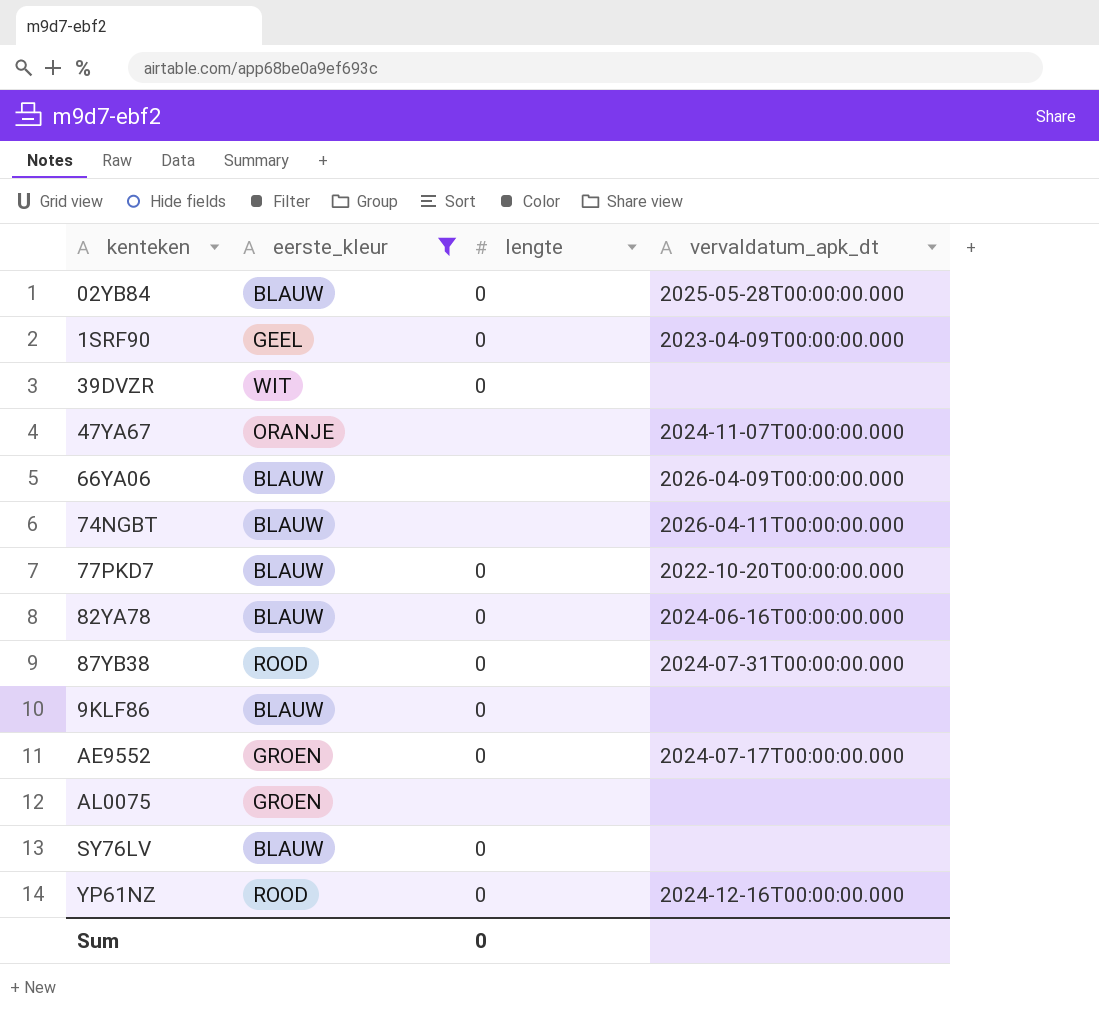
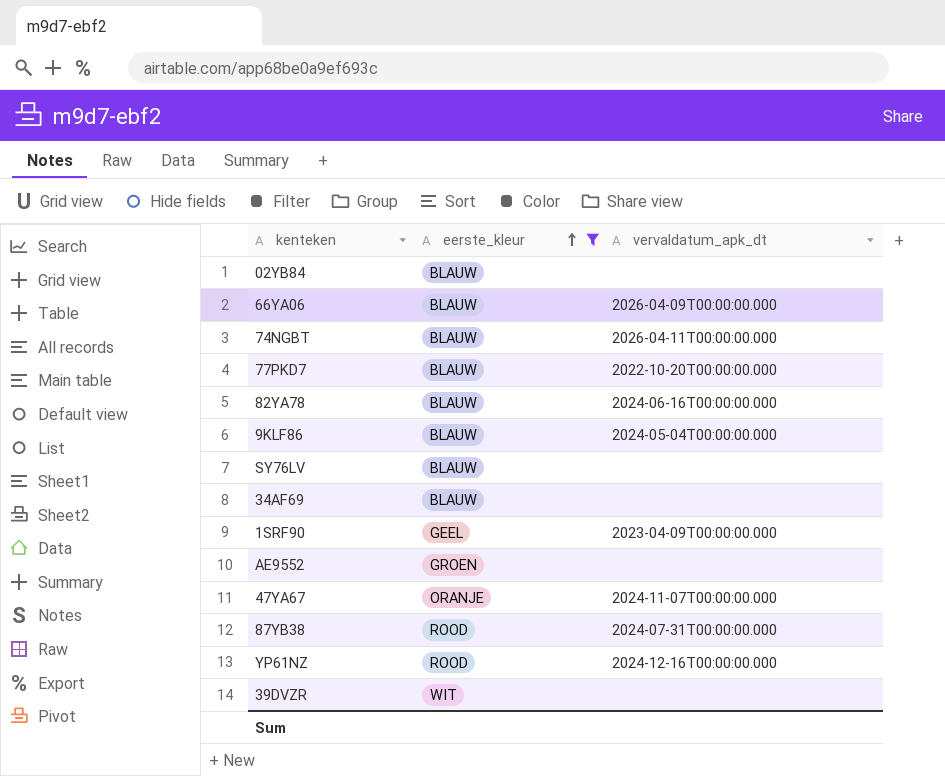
row order: none -> eerste_kleur ascending
column lengte | position: 3 -> none
row AL0075: GROEN | none | none -> none
02YB84 | vervaldatum_apk_dt: 2025-05-28T00:00:00.000 -> none
9KLF86 | vervaldatum_apk_dt: none -> 2024-05-04T00:00:00.000
row 34AF69: none -> BLAUW | none
AE9552 | vervaldatum_apk_dt: 2024-07-17T00:00:00.000 -> none

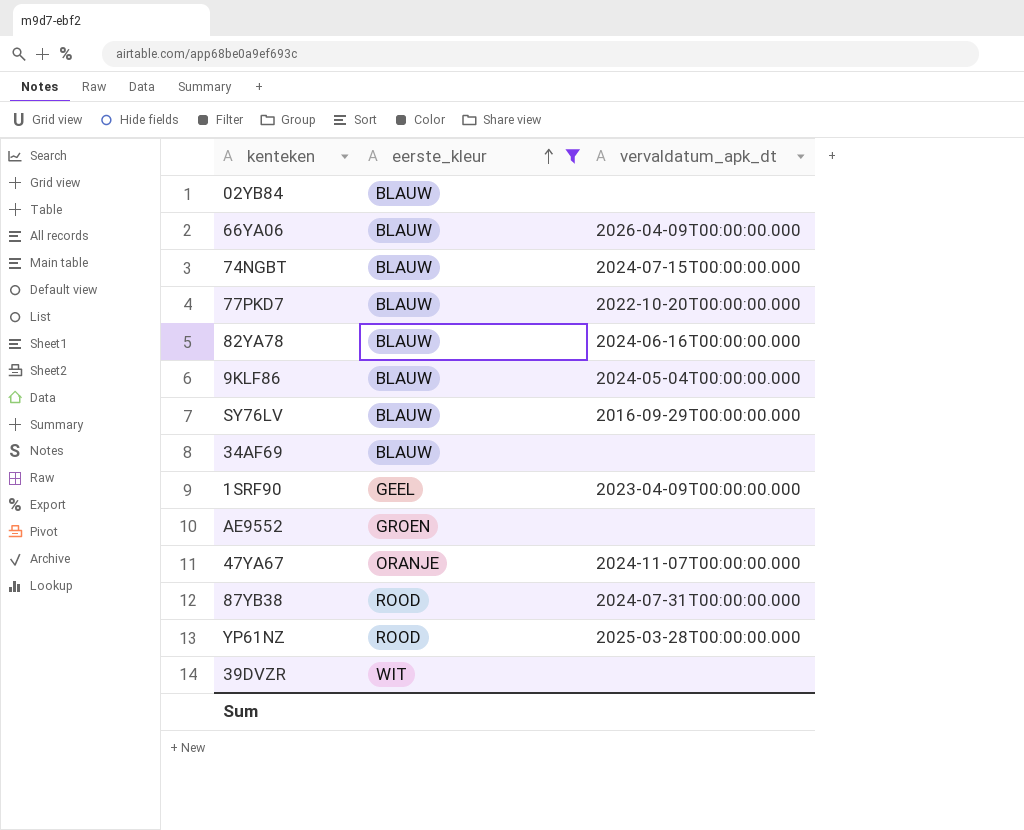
74NGBT | vervaldatum_apk_dt: 2026-04-11T00:00:00.000 -> 2024-07-15T00:00:00.000
SY76LV | vervaldatum_apk_dt: none -> 2016-09-29T00:00:00.000
YP61NZ | vervaldatum_apk_dt: 2024-12-16T00:00:00.000 -> 2025-03-28T00:00:00.000

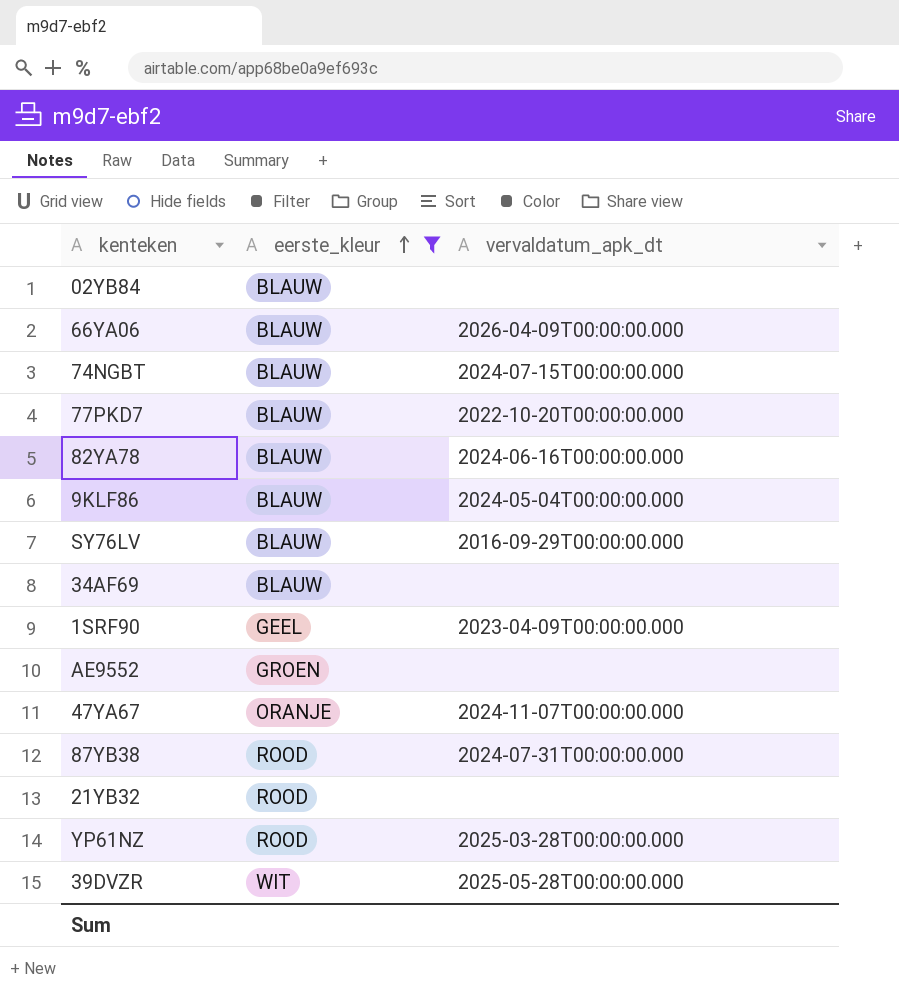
row 21YB32: none -> ROOD | none
39DVZR | vervaldatum_apk_dt: none -> 2025-05-28T00:00:00.000

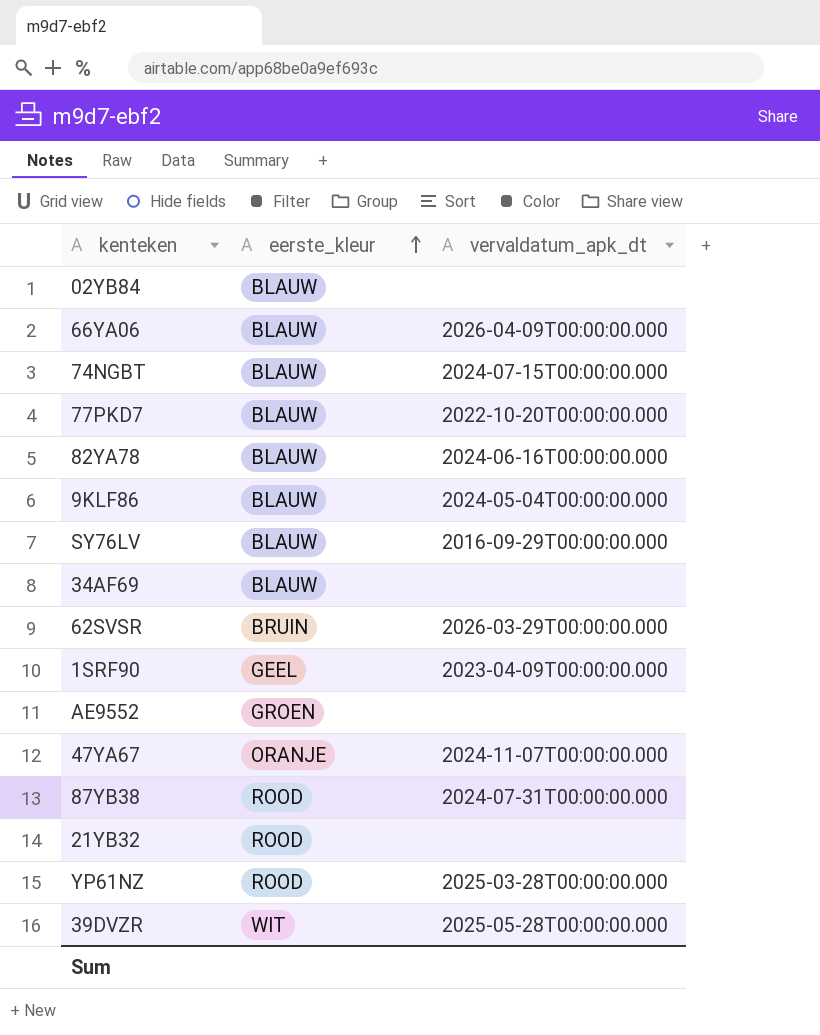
filter: eerste_kleur != BRUIN -> none

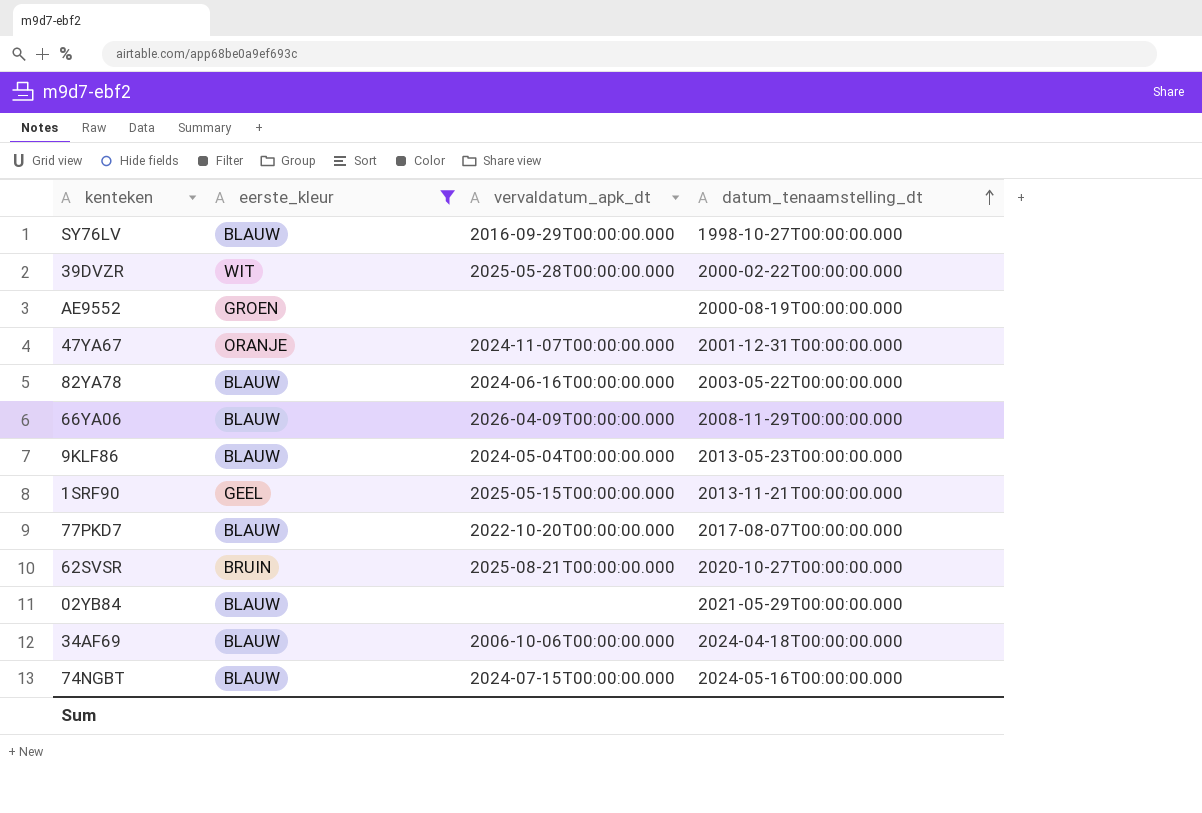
filter: none -> eerste_kleur != ROOD
row order: eerste_kleur ascending -> datum_tenaamstelling_dt ascending
column datum_tenaamstelling_dt | position: none -> 4
1SRF90 | vervaldatum_apk_dt: 2023-04-09T00:00:00.000 -> 2025-05-15T00:00:00.000
62SVSR | vervaldatum_apk_dt: 2026-03-29T00:00:00.000 -> 2025-08-21T00:00:00.000
34AF69 | vervaldatum_apk_dt: none -> 2006-10-06T00:00:00.000

